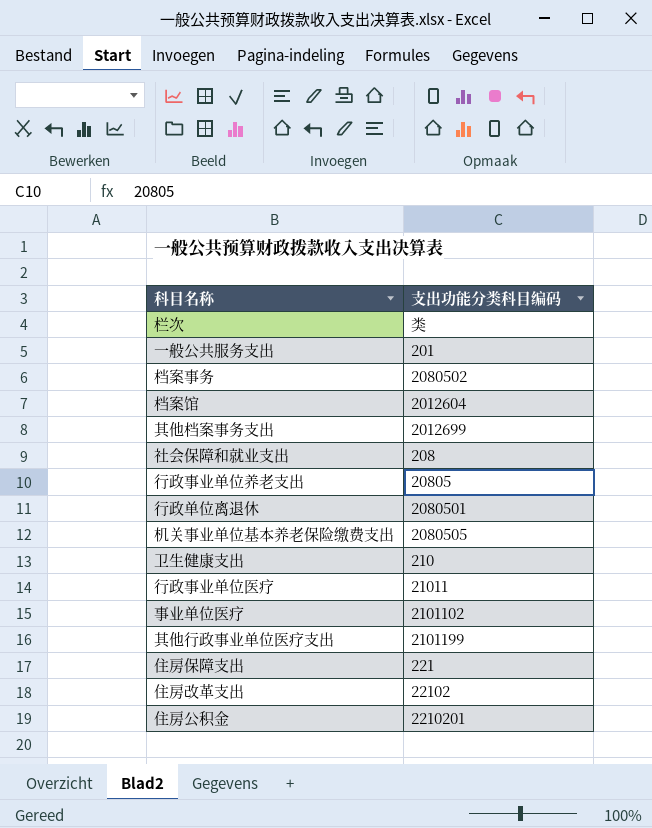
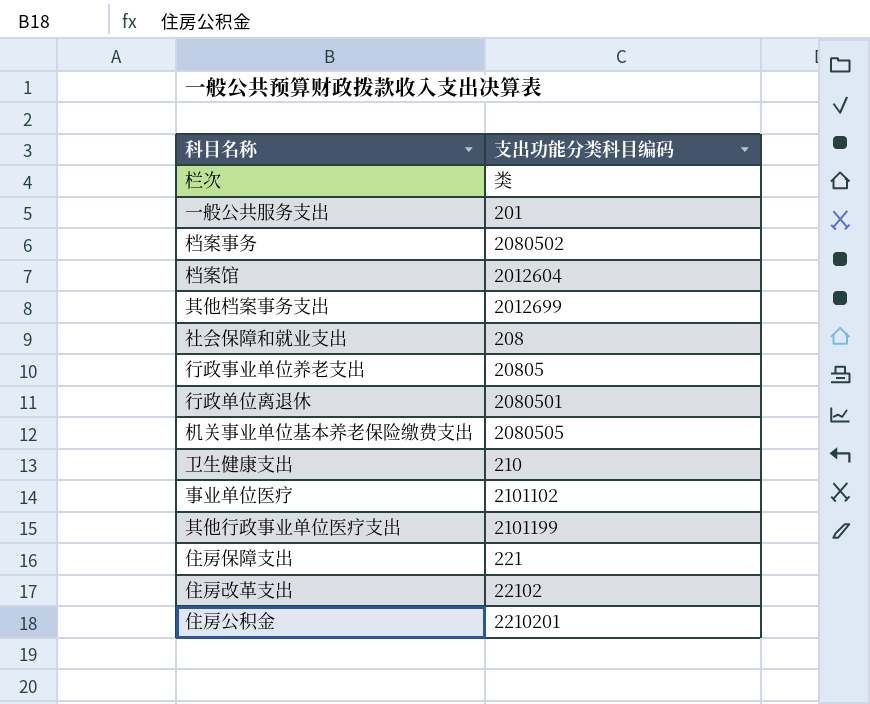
row 行政事业单位医疗: 21011 -> none

